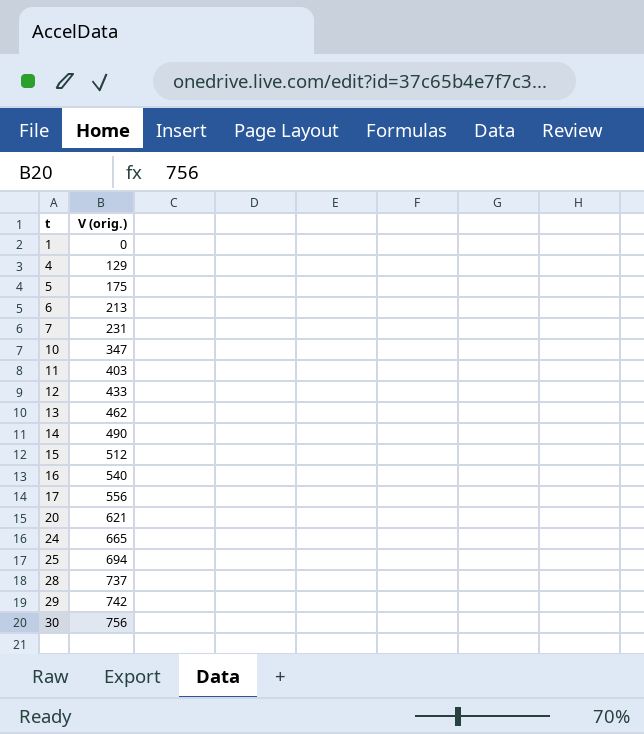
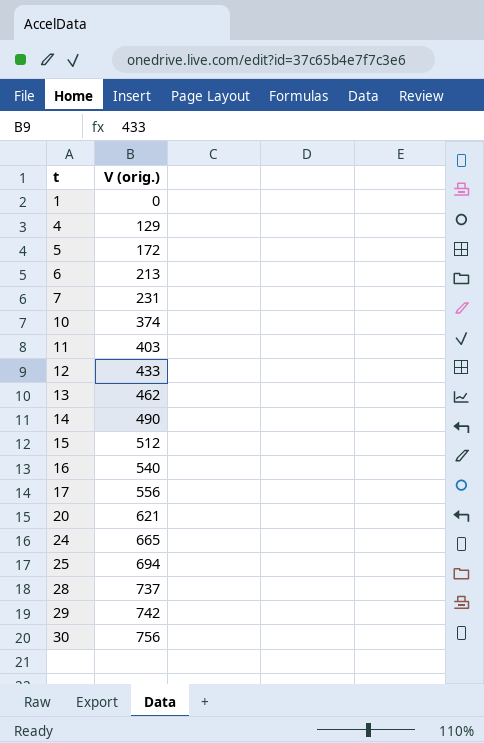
5 | V (orig.): 175 -> 172
10 | V (orig.): 347 -> 374

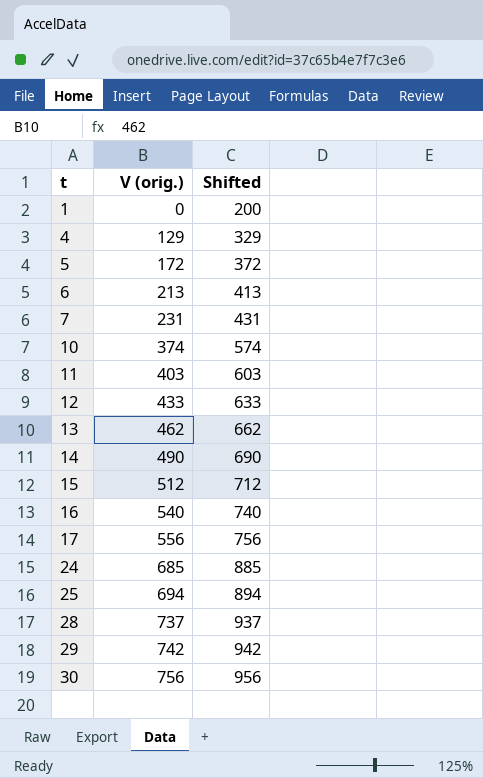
column Shifted | formula: none -> [V (orig.)] + 200
row 20: 621 -> none
24 | V (orig.): 665 -> 685

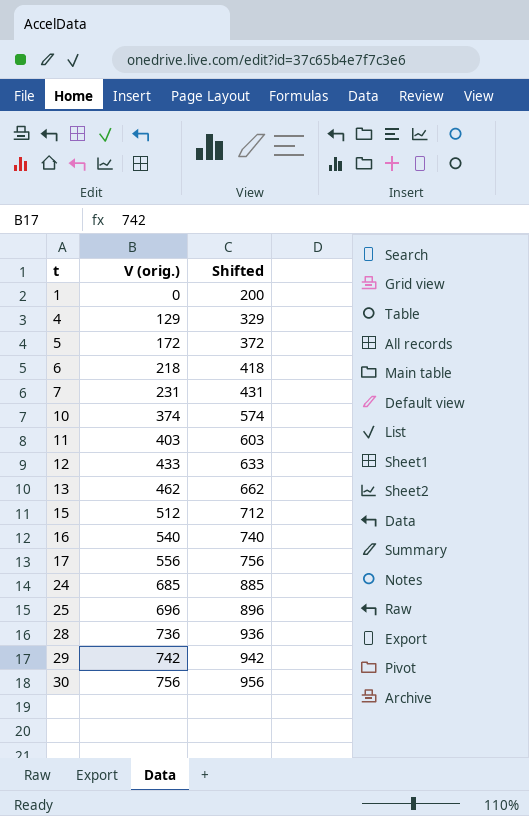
row 14: 490 | 690 -> none
6 | V (orig.): 213 -> 218
6 | Shifted: 413 -> 418
25 | V (orig.): 694 -> 696
25 | Shifted: 894 -> 896
28 | V (orig.): 737 -> 736
28 | Shifted: 937 -> 936

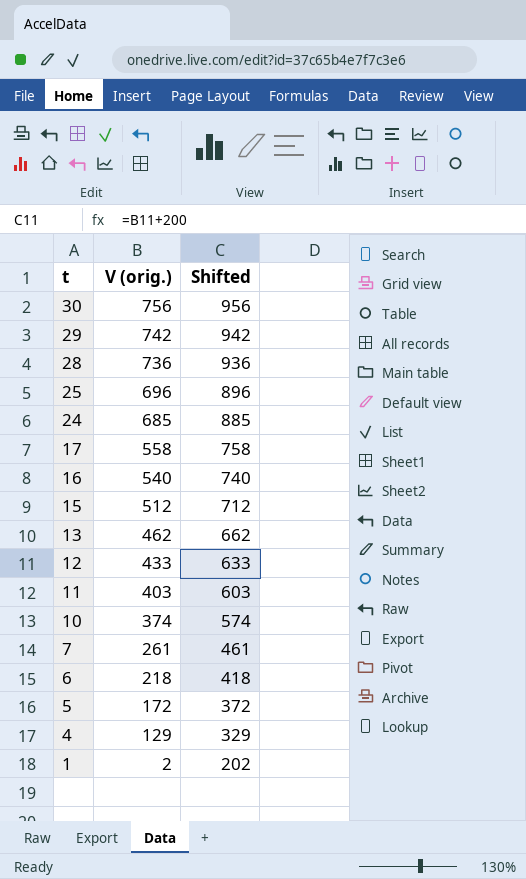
row order: t ascending -> t descending
17 | V (orig.): 556 -> 558
17 | Shifted: 756 -> 758
7 | V (orig.): 231 -> 261
7 | Shifted: 431 -> 461
1 | V (orig.): 0 -> 2
1 | Shifted: 200 -> 202

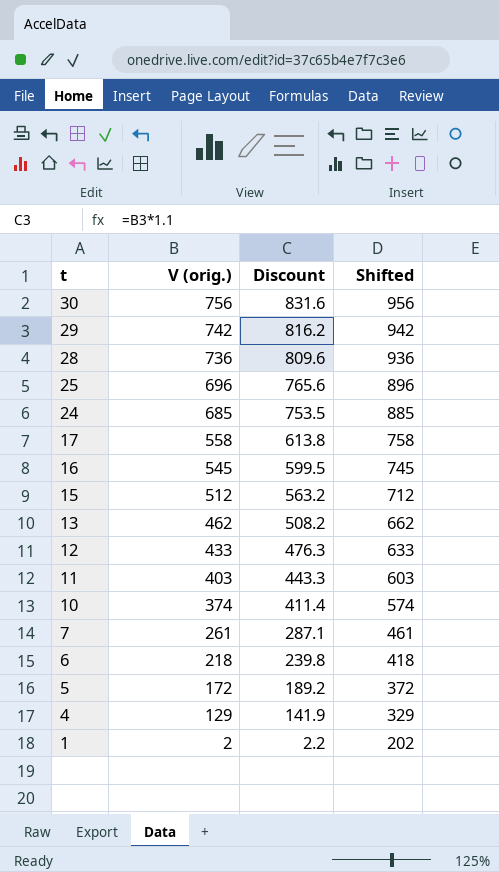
column Discount | formula: none -> [V (orig.)] * 1.1
16 | V (orig.): 540 -> 545
16 | Shifted: 740 -> 745

